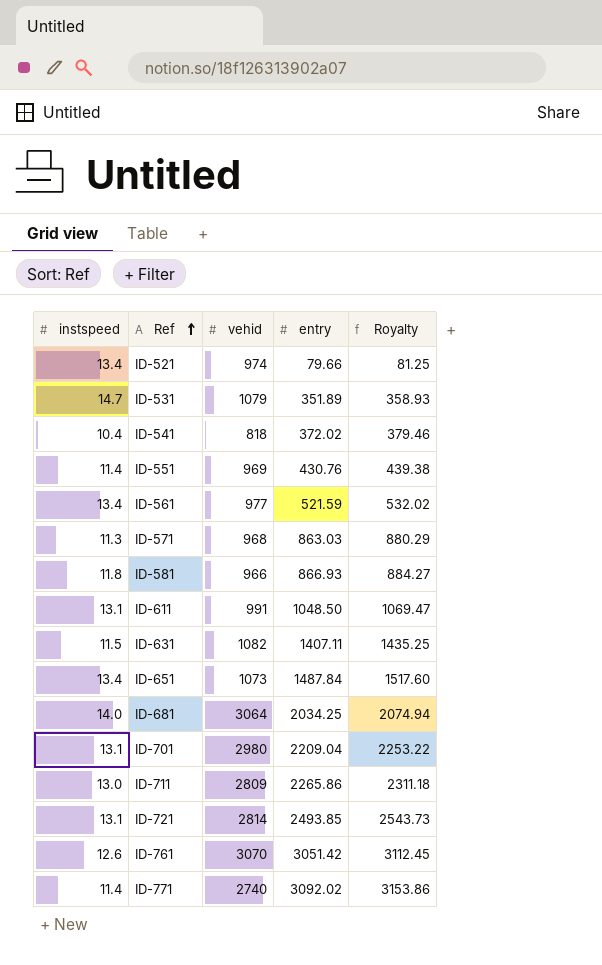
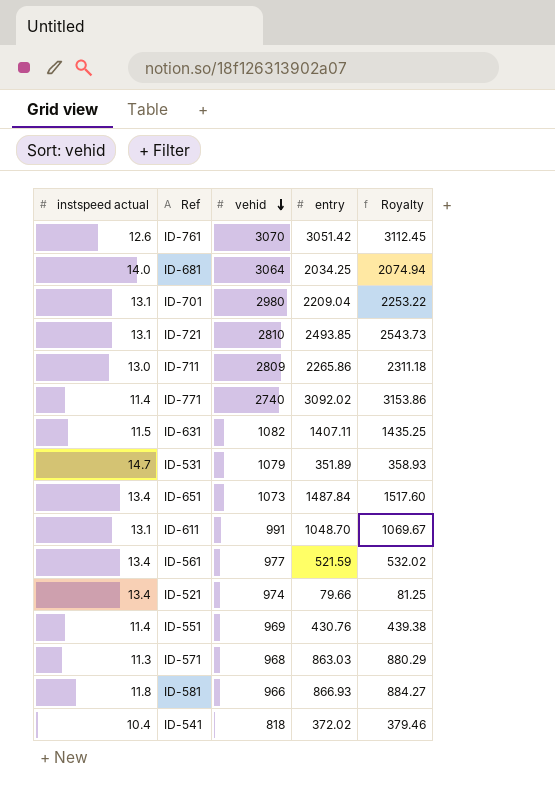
row order: Ref ascending -> vehid descending
column name: instspeed -> instspeed actual
ID-721 | vehid: 2814 -> 2810
ID-611 | entry: 1048.50 -> 1048.70
ID-611 | Royalty: 1069.47 -> 1069.67

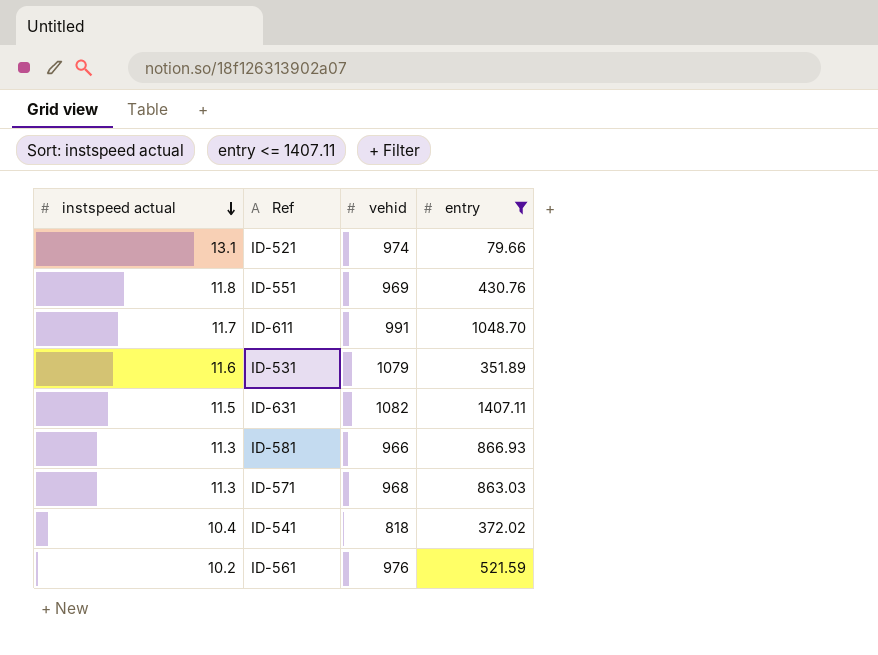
filter: none -> entry <= 1407.11
row order: vehid descending -> instspeed actual descending
column Royalty | formula: [entry] * 1.02 -> none
ID-521 | instspeed actual: 13.4 -> 13.1
ID-551 | instspeed actual: 11.4 -> 11.8
ID-611 | instspeed actual: 13.1 -> 11.7
ID-531 | instspeed actual: 14.7 -> 11.6
ID-581 | instspeed actual: 11.8 -> 11.3
ID-561 | instspeed actual: 13.4 -> 10.2
ID-561 | vehid: 977 -> 976

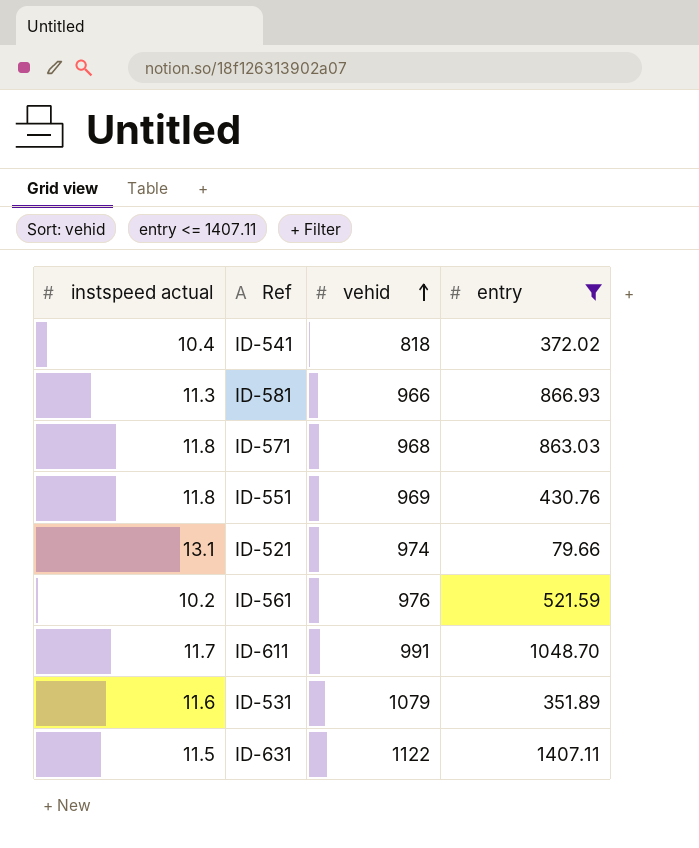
row order: instspeed actual descending -> vehid ascending
ID-571 | instspeed actual: 11.3 -> 11.8
ID-631 | vehid: 1082 -> 1122

